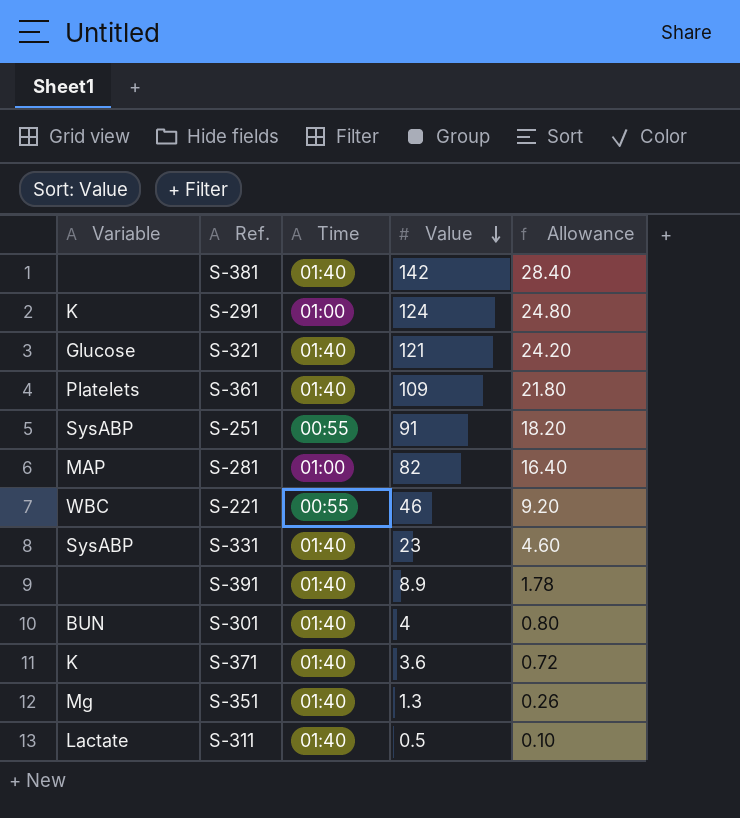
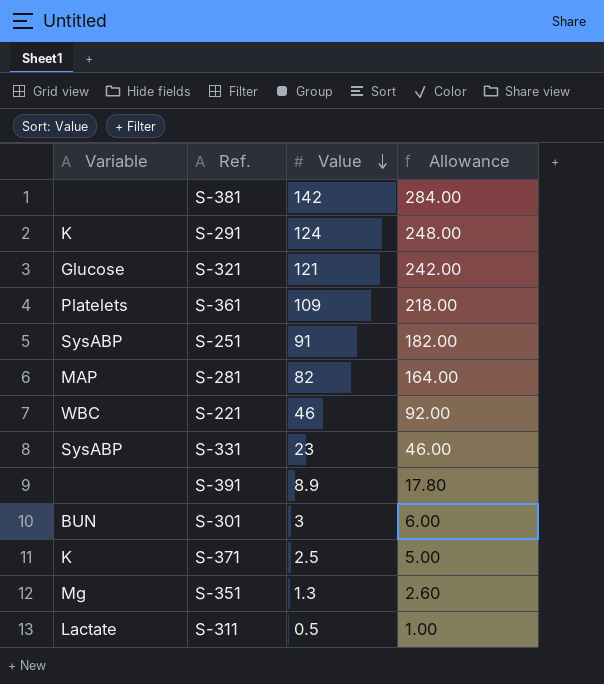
column Time | position: 3 -> none
column Allowance | formula: [Value] * 0.2 -> [Value] * 2
S-301 | Value: 4 -> 3
S-371 | Value: 3.6 -> 2.5

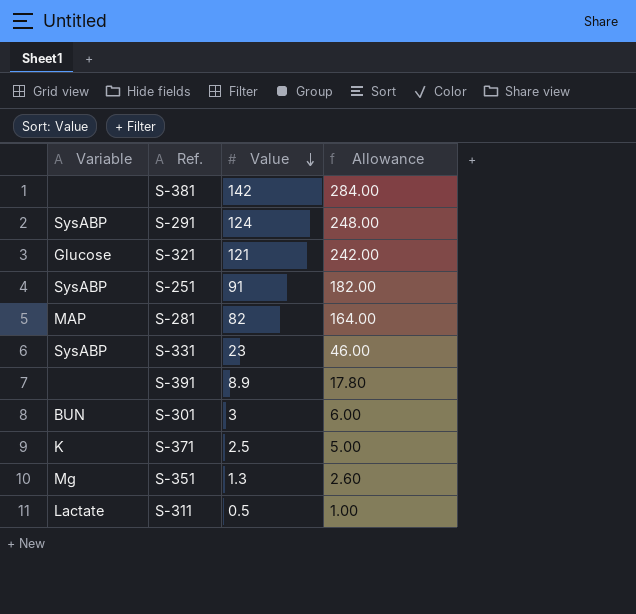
row S-361: Platelets | 109 | 218.00 -> none
row S-221: WBC | 46 | 92.00 -> none
S-291 | Variable: K -> SysABP

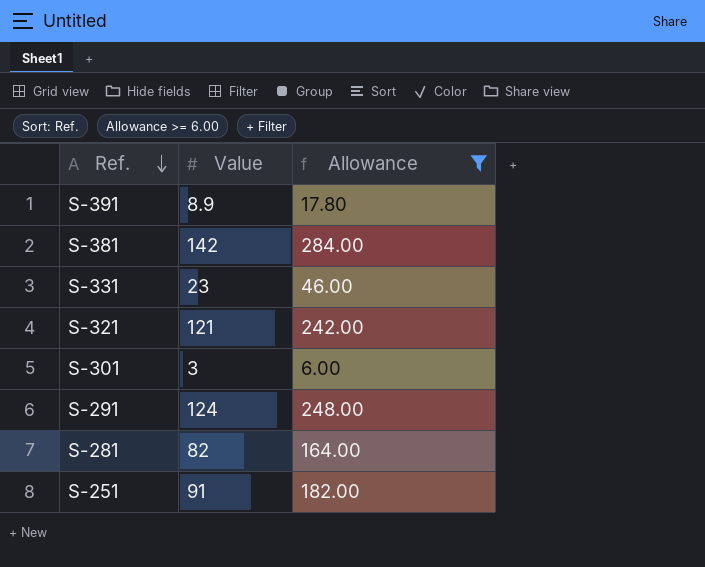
filter: none -> Allowance >= 6.00
row order: Value descending -> Ref. descending
column Variable | position: 1 -> none

